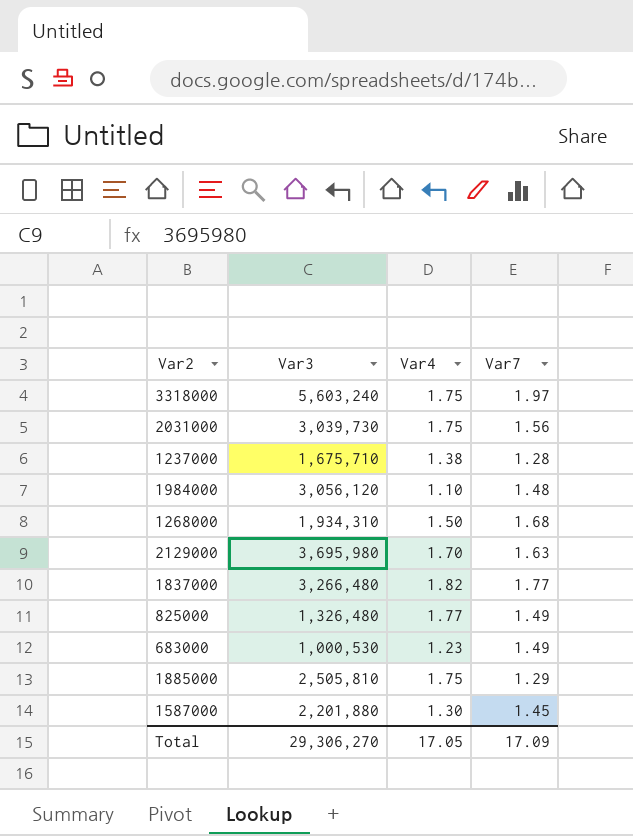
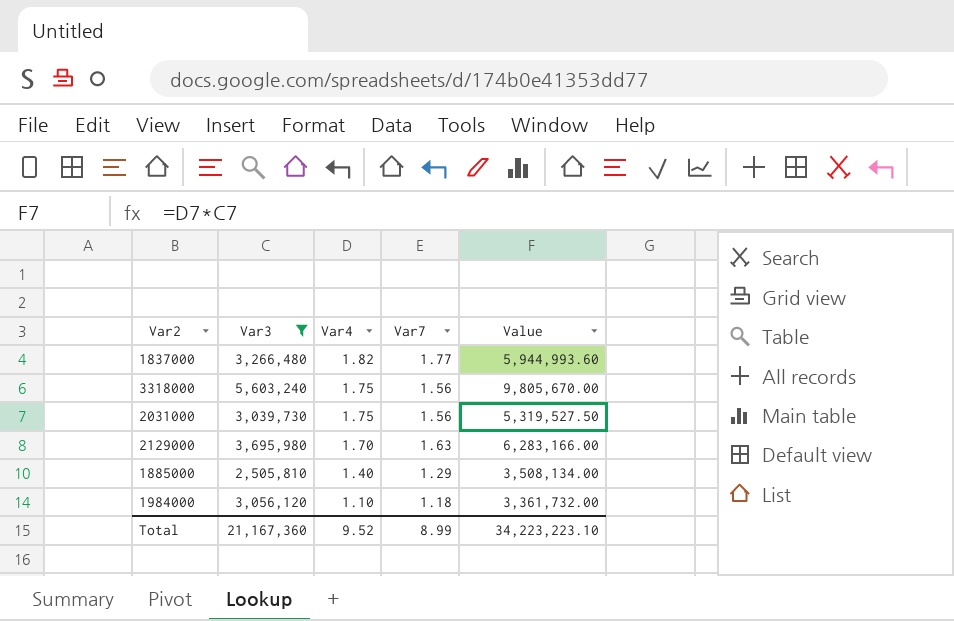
filter: none -> Var3 >= 2,505,810
row order: none -> Var4 descending
column Value | formula: none -> [Var3] * [Var4]
3318000 | Var7: 1.97 -> 1.56
1885000 | Var4: 1.75 -> 1.40
1984000 | Var7: 1.48 -> 1.18
Total | Var3: 29,306,270 -> 21,167,360
Total | Var4: 17.05 -> 9.52
Total | Var7: 17.09 -> 8.99

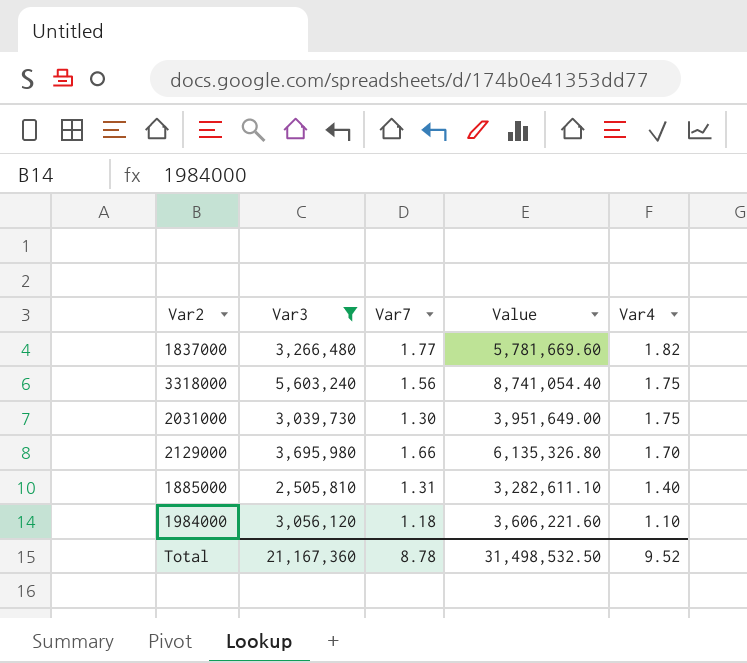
column Value | formula: [Var3] * [Var4] -> [Var3] * [Var7]
column Var4 | position: 3 -> 5
2031000 | Var7: 1.56 -> 1.30
2129000 | Var7: 1.63 -> 1.66
1885000 | Var7: 1.29 -> 1.31
Total | Var7: 8.99 -> 8.78
Total | Value: 34,223,223.10 -> 31,498,532.50

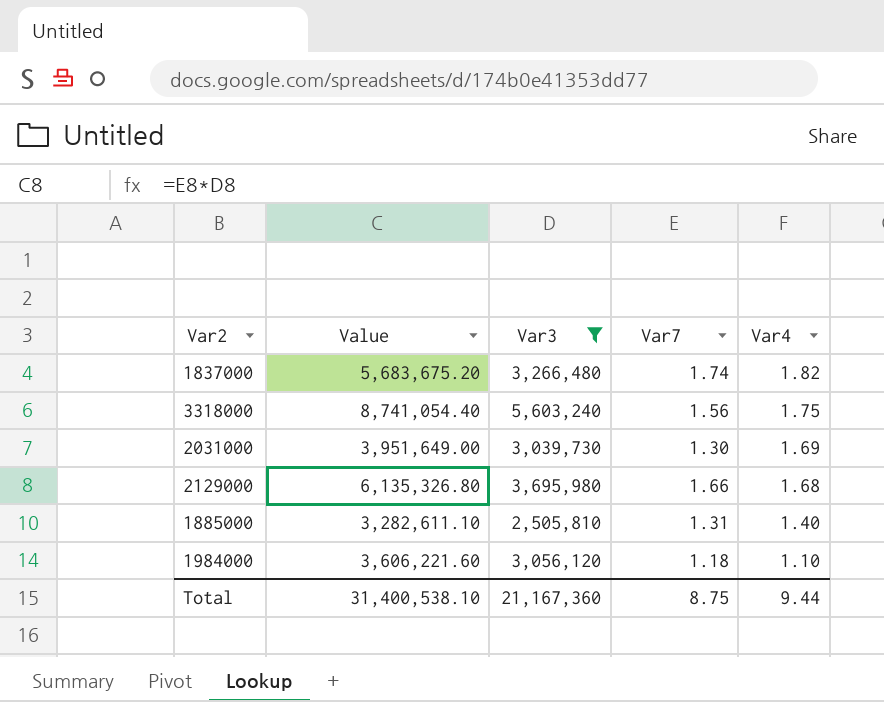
column Value | position: 4 -> 2
1837000 | Value: 5,781,669.60 -> 5,683,675.20
1837000 | Var7: 1.77 -> 1.74
2031000 | Var4: 1.75 -> 1.69
2129000 | Var4: 1.70 -> 1.68
Total | Value: 31,498,532.50 -> 31,400,538.10
Total | Var7: 8.78 -> 8.75
Total | Var4: 9.52 -> 9.44

